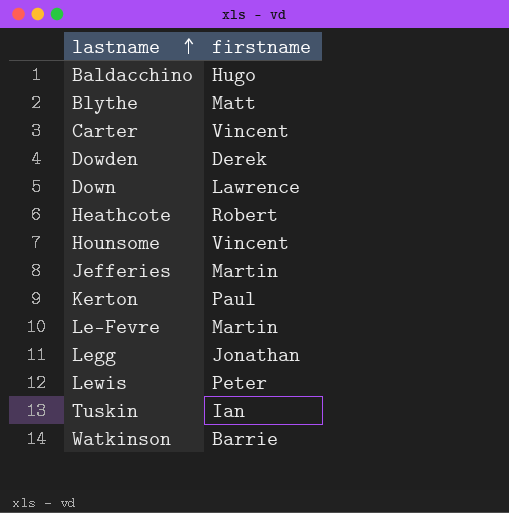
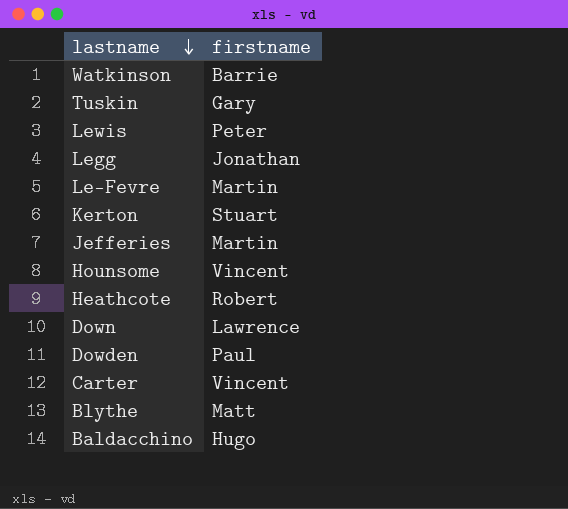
row order: lastname ascending -> lastname descending
Tuskin | firstname: Ian -> Gary
Kerton | firstname: Paul -> Stuart
Dowden | firstname: Derek -> Paul

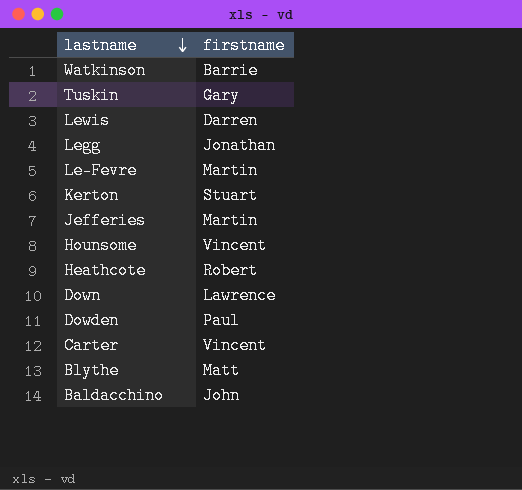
Lewis | firstname: Peter -> Darren
Baldacchino | firstname: Hugo -> John

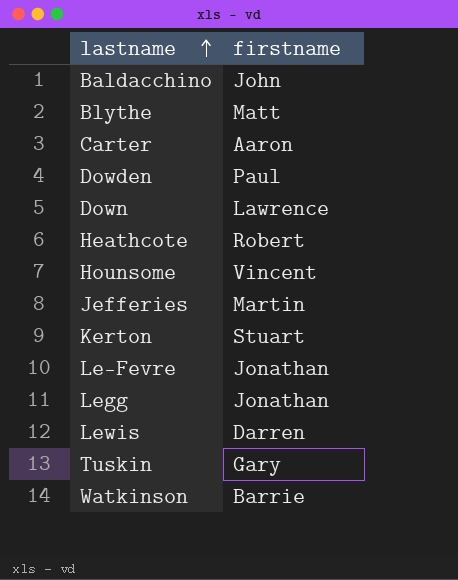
row order: lastname descending -> lastname ascending
Carter | firstname: Vincent -> Aaron
Le-Fevre | firstname: Martin -> Jonathan

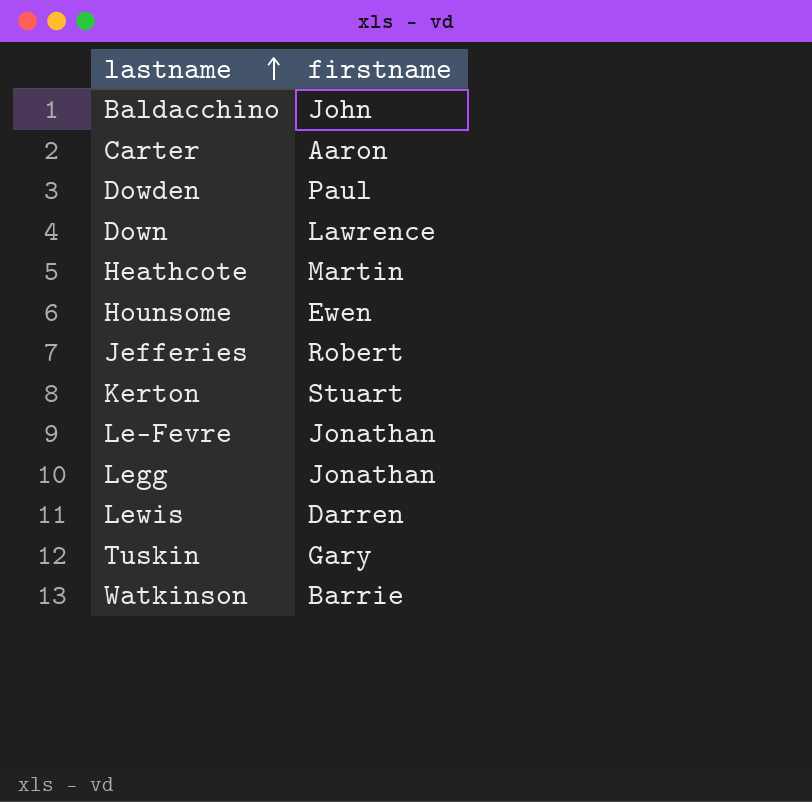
row Blythe: Matt -> none
Heathcote | firstname: Robert -> Martin
Hounsome | firstname: Vincent -> Ewen
Jefferies | firstname: Martin -> Robert

